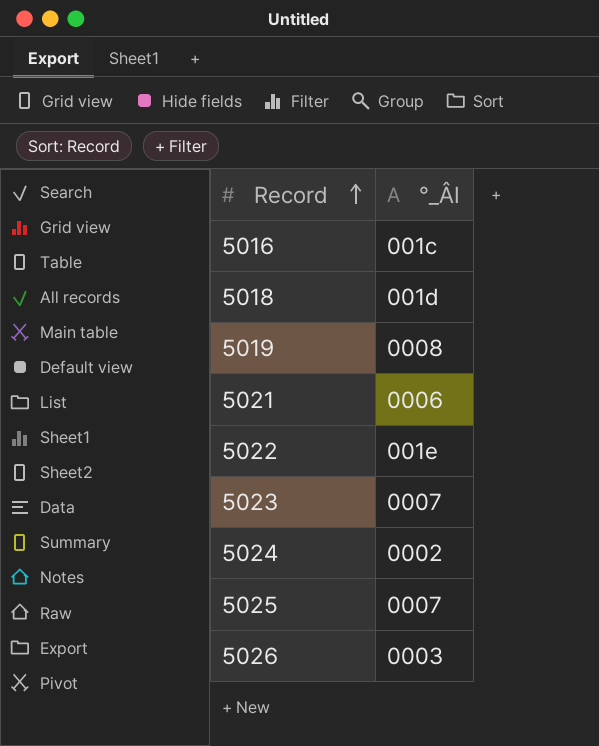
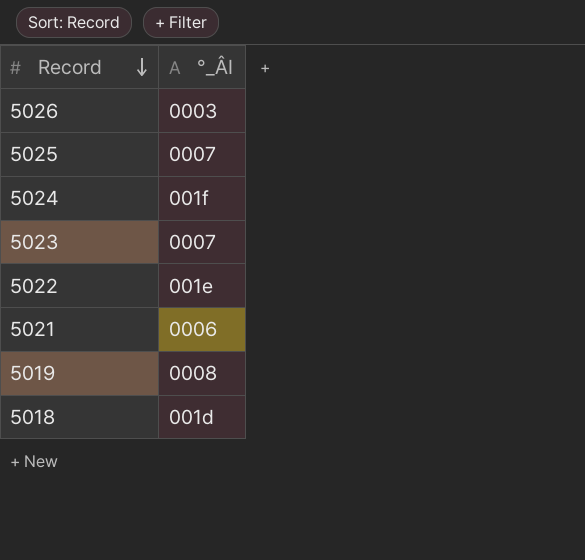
row order: Record ascending -> Record descending
row 5016: 001c -> none
5024 | °_ÂI: 0002 -> 001f

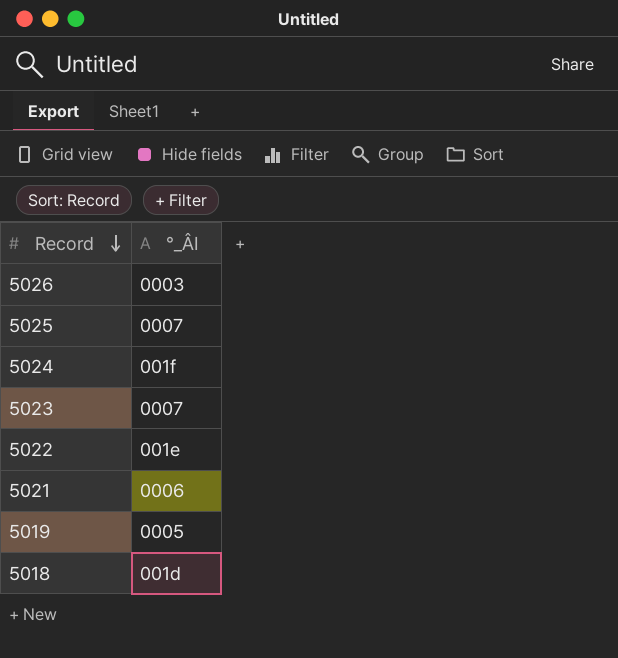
5019 | °_ÂI: 0008 -> 0005

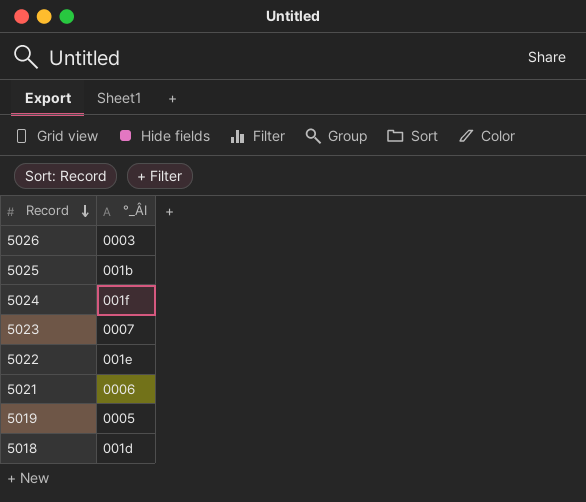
5025 | °_ÂI: 0007 -> 001b

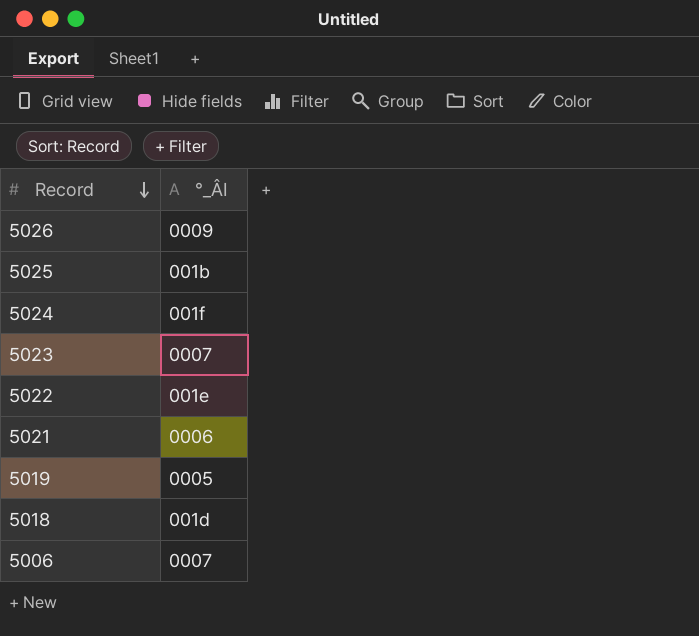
5026 | °_ÂI: 0003 -> 0009
row 5006: none -> 0007

